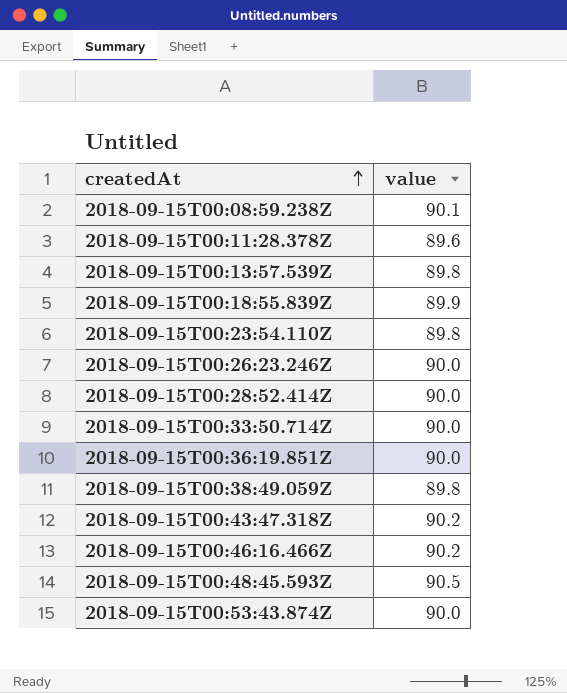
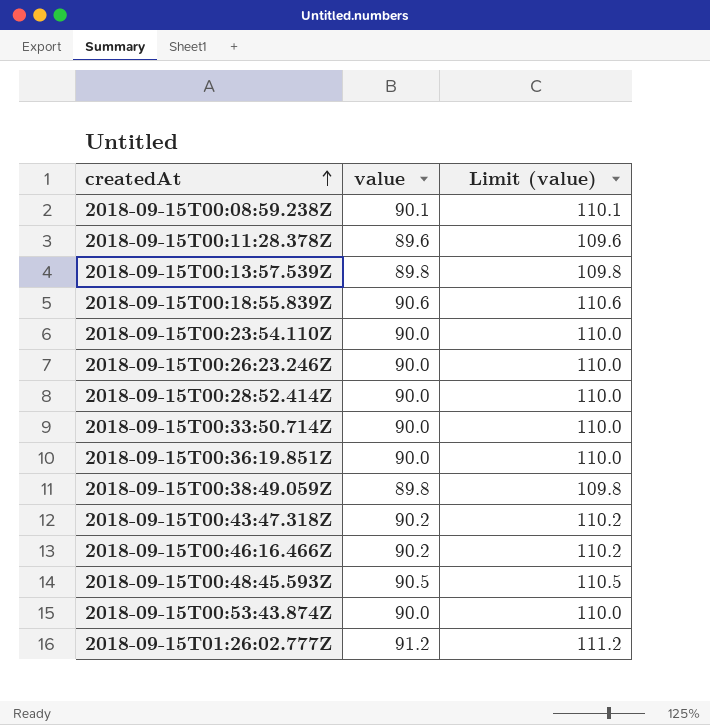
column Limit (value) | formula: none -> [value] + 20
2018-09-15T00:18:55.839Z | value: 89.9 -> 90.6
2018-09-15T00:23:54.110Z | value: 89.8 -> 90.0
row 2018-09-15T01:26:02.777Z: none -> 91.2 | 111.2

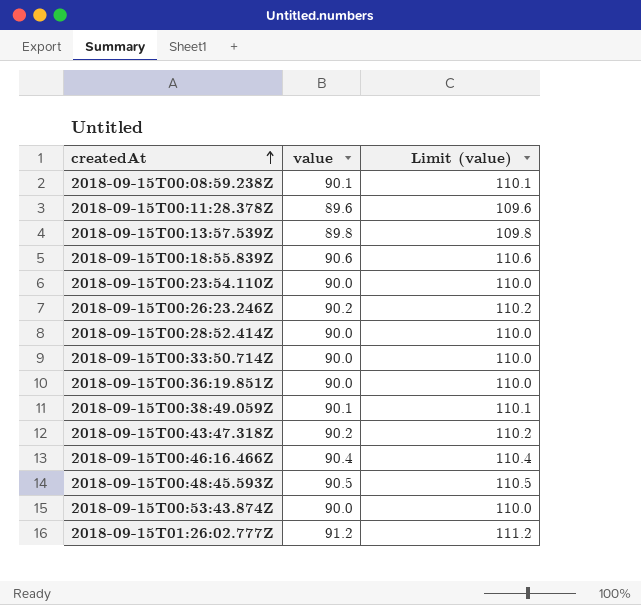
2018-09-15T00:26:23.246Z | value: 90.0 -> 90.2
2018-09-15T00:26:23.246Z | Limit (value): 110.0 -> 110.2
2018-09-15T00:38:49.059Z | value: 89.8 -> 90.1
2018-09-15T00:38:49.059Z | Limit (value): 109.8 -> 110.1
2018-09-15T00:46:16.466Z | value: 90.2 -> 90.4
2018-09-15T00:46:16.466Z | Limit (value): 110.2 -> 110.4

